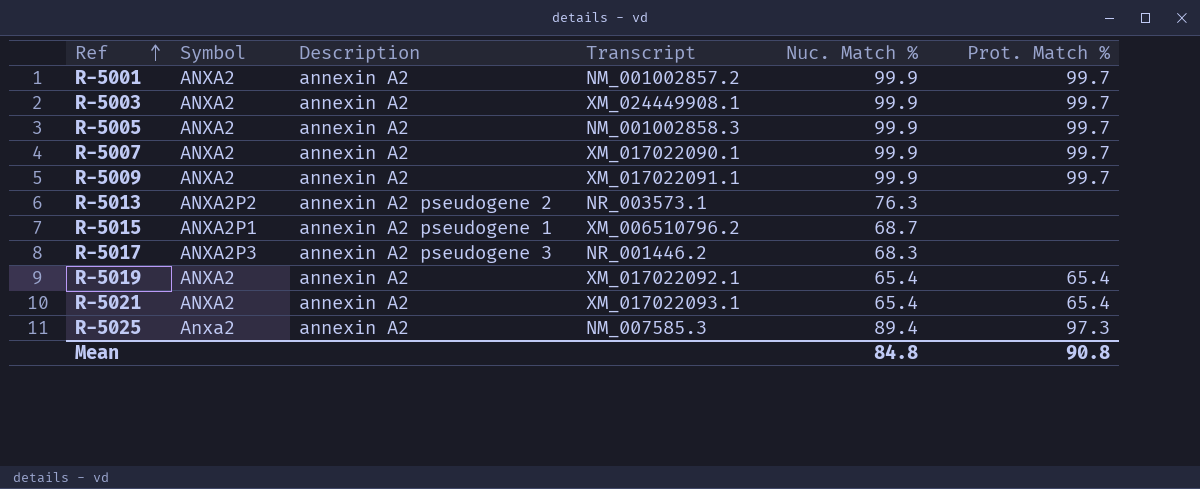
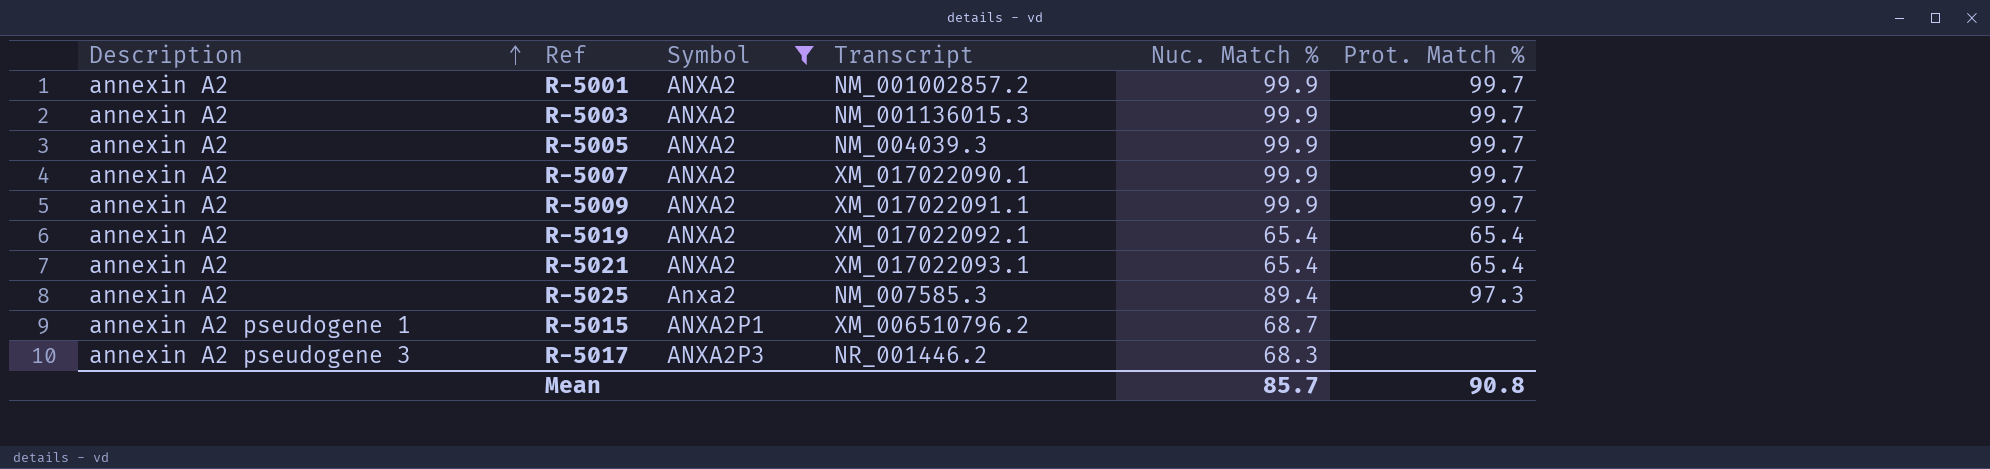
filter: none -> Symbol != ANXA2P2
row order: Ref ascending -> Description ascending
column Description | position: 3 -> 1
R-5003 | Transcript: XM_024449908.1 -> NM_001136015.3
R-5005 | Transcript: NM_001002858.3 -> NM_004039.3
Mean | Nuc. Match %: 84.8 -> 85.7

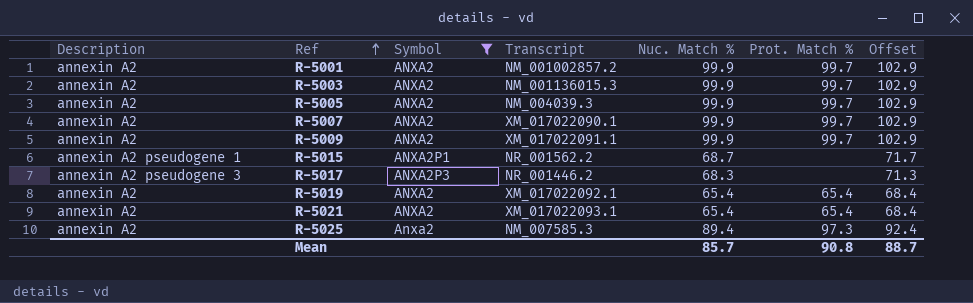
row order: Description ascending -> Ref ascending
column Offset | formula: none -> [Nuc. Match %] + 3
R-5015 | Transcript: XM_006510796.2 -> NR_001562.2

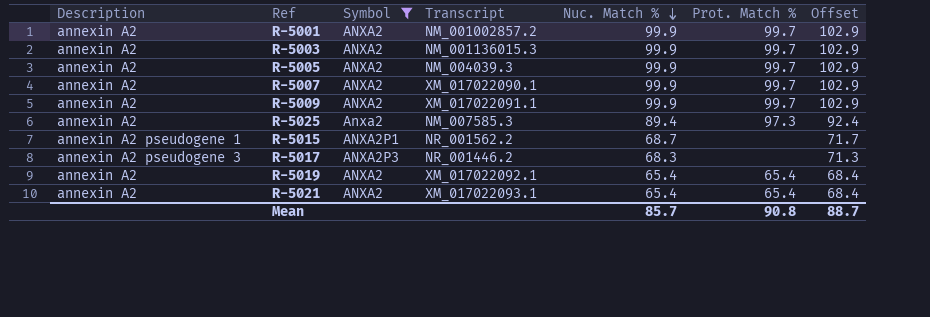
row order: Ref ascending -> Nuc. Match % descending

